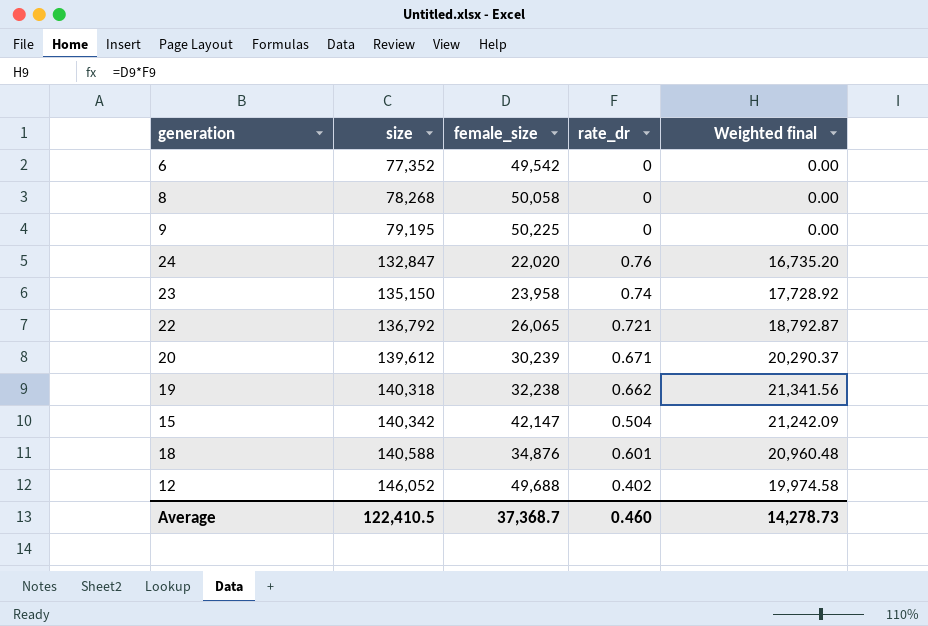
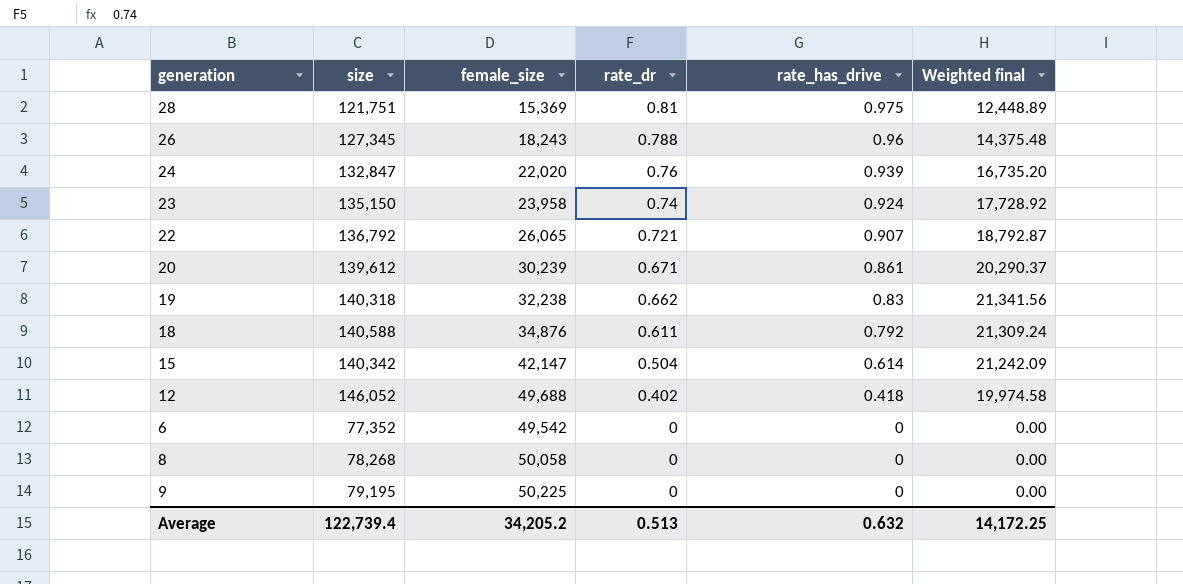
row order: size ascending -> rate_dr descending
column rate_has_drive | position: none -> 5
row 28: none -> 121,751 | 15,369 | 0.81 | 0.975 | 12,448.89
row 26: none -> 127,345 | 18,243 | 0.788 | 0.96 | 14,375.48
18 | rate_dr: 0.601 -> 0.611
18 | Weighted final: 20,960.48 -> 21,309.24
Average | size: 122,410.5 -> 122,739.4
Average | female_size: 37,368.7 -> 34,205.2
Average | rate_dr: 0.460 -> 0.513
Average | Weighted final: 14,278.73 -> 14,172.25

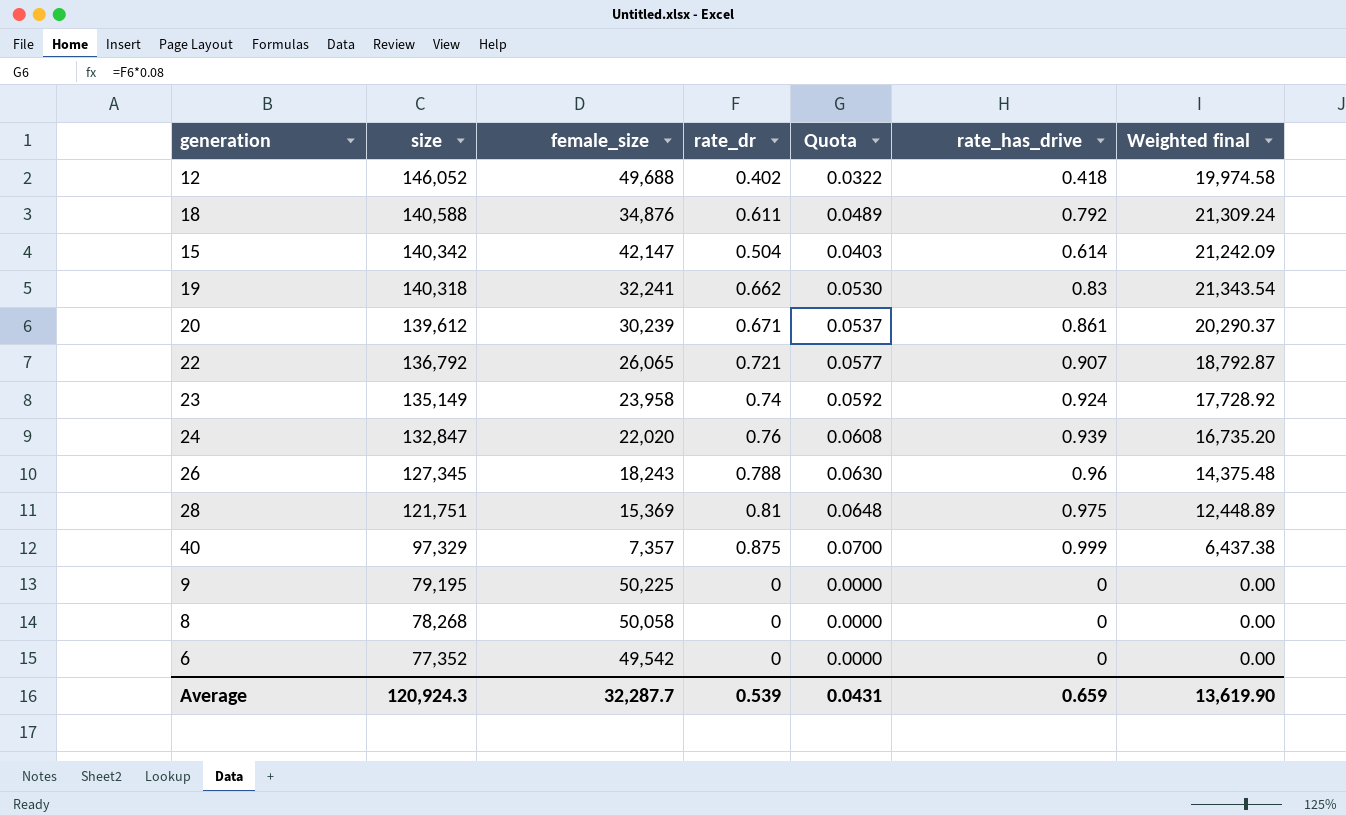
row order: rate_dr descending -> size descending
column Quota | formula: none -> [rate_dr] * 0.08
19 | female_size: 32,238 -> 32,241
19 | Weighted final: 21,341.56 -> 21,343.54
23 | size: 135,150 -> 135,149
row 40: none -> 97,329 | 7,357 | 0.875 | 0.0700 | 0.999 | 6,437.38
Average | size: 122,739.4 -> 120,924.3
Average | female_size: 34,205.2 -> 32,287.7
Average | rate_dr: 0.513 -> 0.539
Average | rate_has_drive: 0.632 -> 0.659
Average | Weighted final: 14,172.25 -> 13,619.90

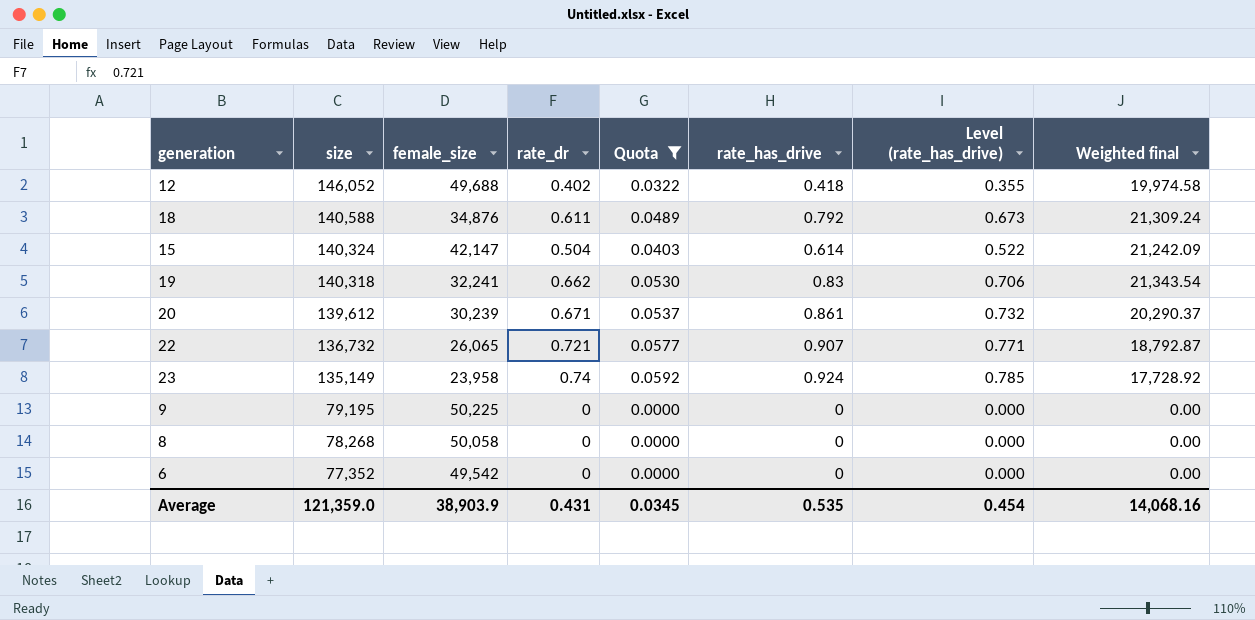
filter: none -> Quota <= 0.0592
column Level (rate_has_drive) | formula: none -> [rate_has_drive] * 0.85
15 | size: 140,342 -> 140,324
22 | size: 136,792 -> 136,732
Average | size: 120,924.3 -> 121,359.0
Average | female_size: 32,287.7 -> 38,903.9
Average | rate_dr: 0.539 -> 0.431
Average | Quota: 0.0431 -> 0.0345
Average | rate_has_drive: 0.659 -> 0.535
Average | Weighted final: 13,619.90 -> 14,068.16

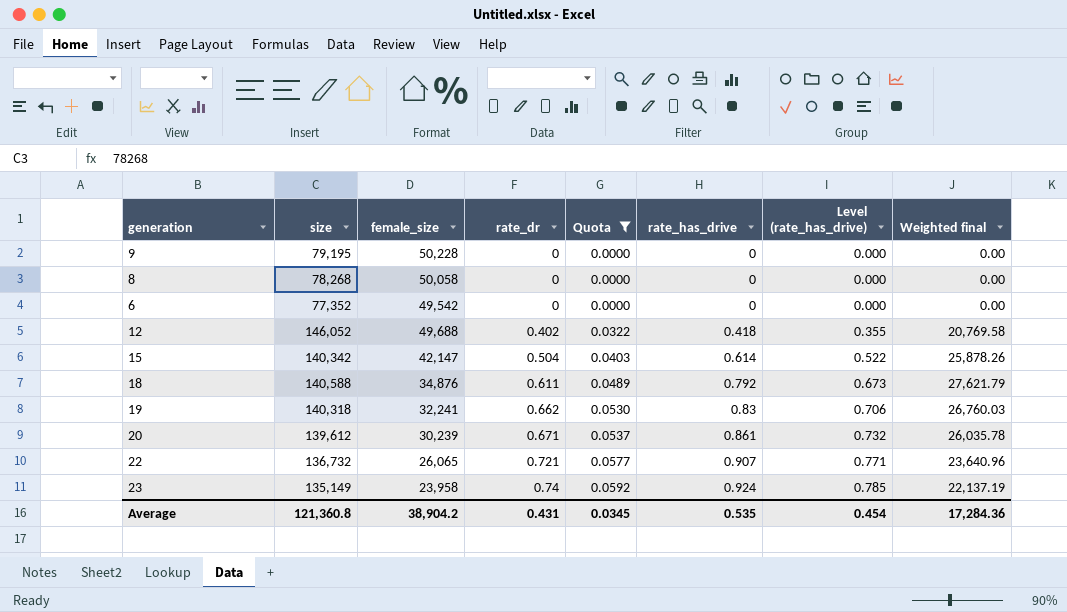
row order: size descending -> rate_dr ascending
column Weighted final | formula: [female_size] * [rate_dr] -> [female_size] * [rate_has_drive]
9 | female_size: 50,225 -> 50,228
15 | size: 140,324 -> 140,342
Average | size: 121,359.0 -> 121,360.8
Average | female_size: 38,903.9 -> 38,904.2
Average | Weighted final: 14,068.16 -> 17,284.36

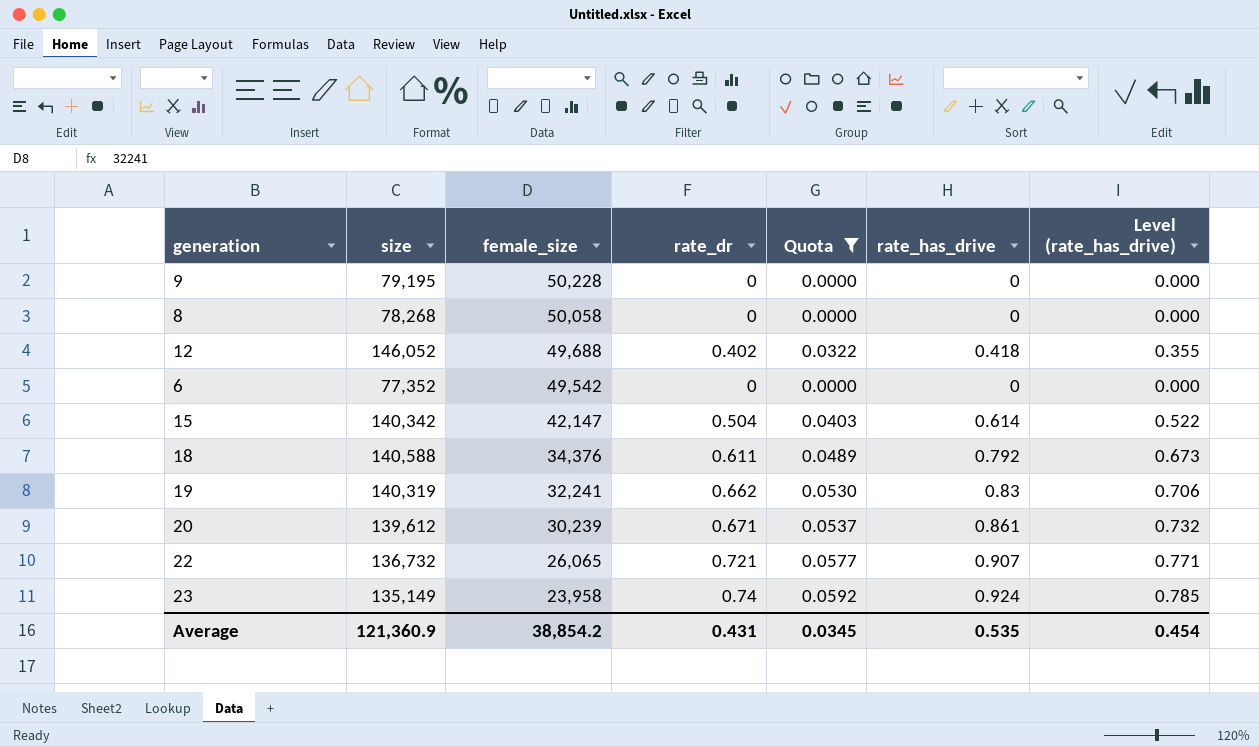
row order: rate_dr ascending -> female_size descending
column Weighted final | formula: [female_size] * [rate_has_drive] -> none
18 | female_size: 34,876 -> 34,376
19 | size: 140,318 -> 140,319
Average | size: 121,360.8 -> 121,360.9
Average | female_size: 38,904.2 -> 38,854.2

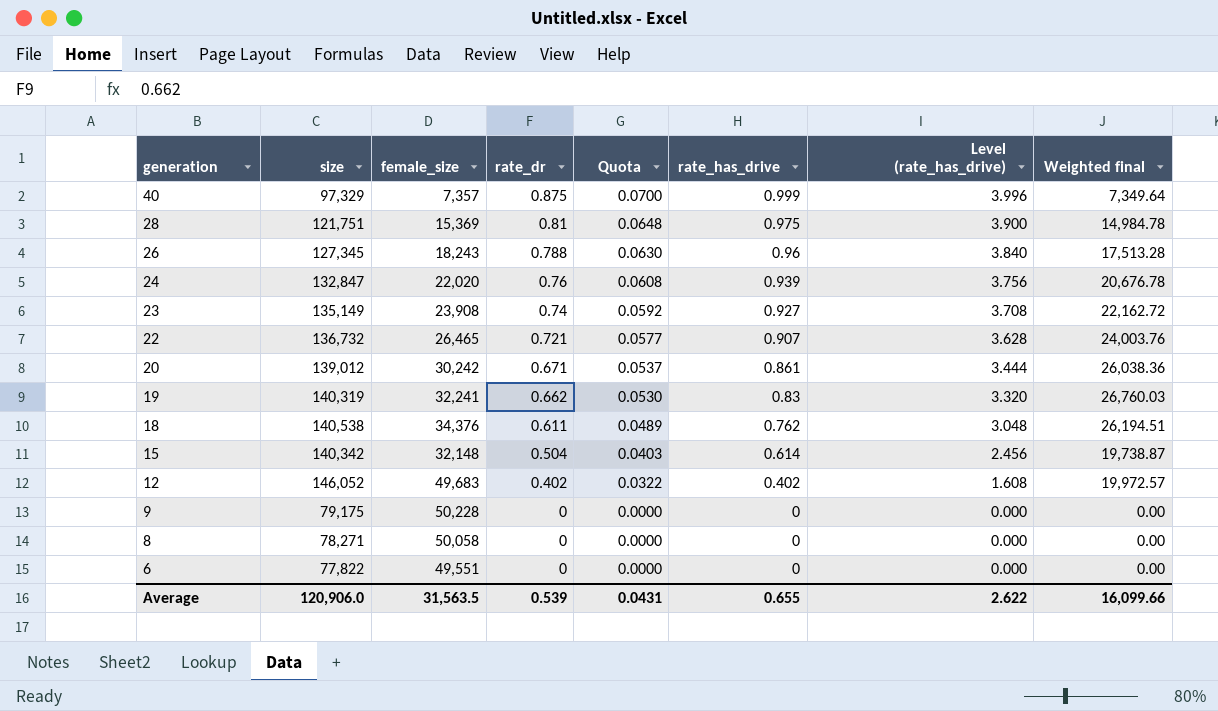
filter: Quota <= 0.0592 -> none
row order: female_size descending -> generation descending
column Level (rate_has_drive) | formula: [rate_has_drive] * 0.85 -> [rate_has_drive] * 4
column Weighted final | formula: none -> [female_size] * [rate_has_drive]
23 | female_size: 23,958 -> 23,908
23 | rate_has_drive: 0.924 -> 0.927
22 | female_size: 26,065 -> 26,465
20 | size: 139,612 -> 139,012
20 | female_size: 30,239 -> 30,242
18 | size: 140,588 -> 140,538
18 | rate_has_drive: 0.792 -> 0.762
15 | female_size: 42,147 -> 32,148
12 | female_size: 49,688 -> 49,683
12 | rate_has_drive: 0.418 -> 0.402
9 | size: 79,195 -> 79,175
8 | size: 78,268 -> 78,271
6 | size: 77,352 -> 77,822
6 | female_size: 49,542 -> 49,551
Average | size: 121,360.9 -> 120,906.0
Average | female_size: 38,854.2 -> 31,563.5
Average | rate_dr: 0.431 -> 0.539
Average | Quota: 0.0345 -> 0.0431
Average | rate_has_drive: 0.535 -> 0.655
Average | Level (rate_has_drive): 0.454 -> 2.622

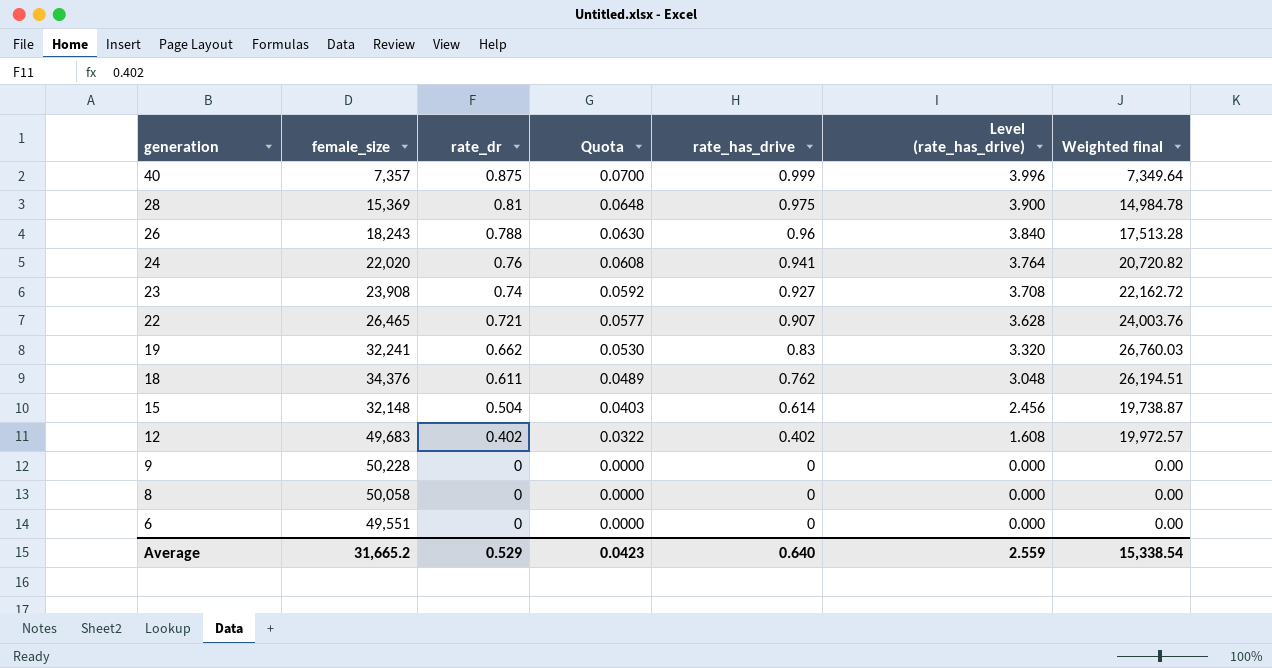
column size | position: 2 -> none
row 20: 139,012 | 30,242 | 0.671 | 0.0537 | 0.861 | 3.444 | 26,038.36 -> none
24 | rate_has_drive: 0.939 -> 0.941
24 | Level (rate_has_drive): 3.756 -> 3.764
24 | Weighted final: 20,676.78 -> 20,720.82
Average | female_size: 31,563.5 -> 31,665.2
Average | rate_dr: 0.539 -> 0.529
Average | Quota: 0.0431 -> 0.0423
Average | rate_has_drive: 0.655 -> 0.640
Average | Level (rate_has_drive): 2.622 -> 2.559
Average | Weighted final: 16,099.66 -> 15,338.54

